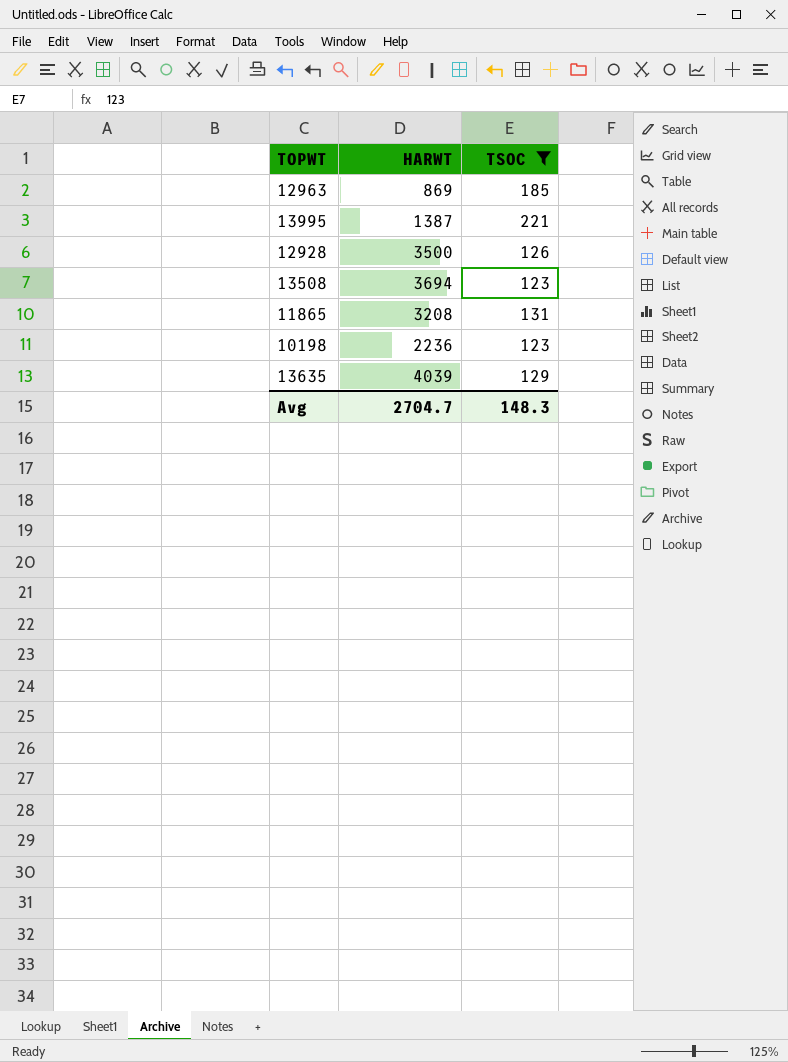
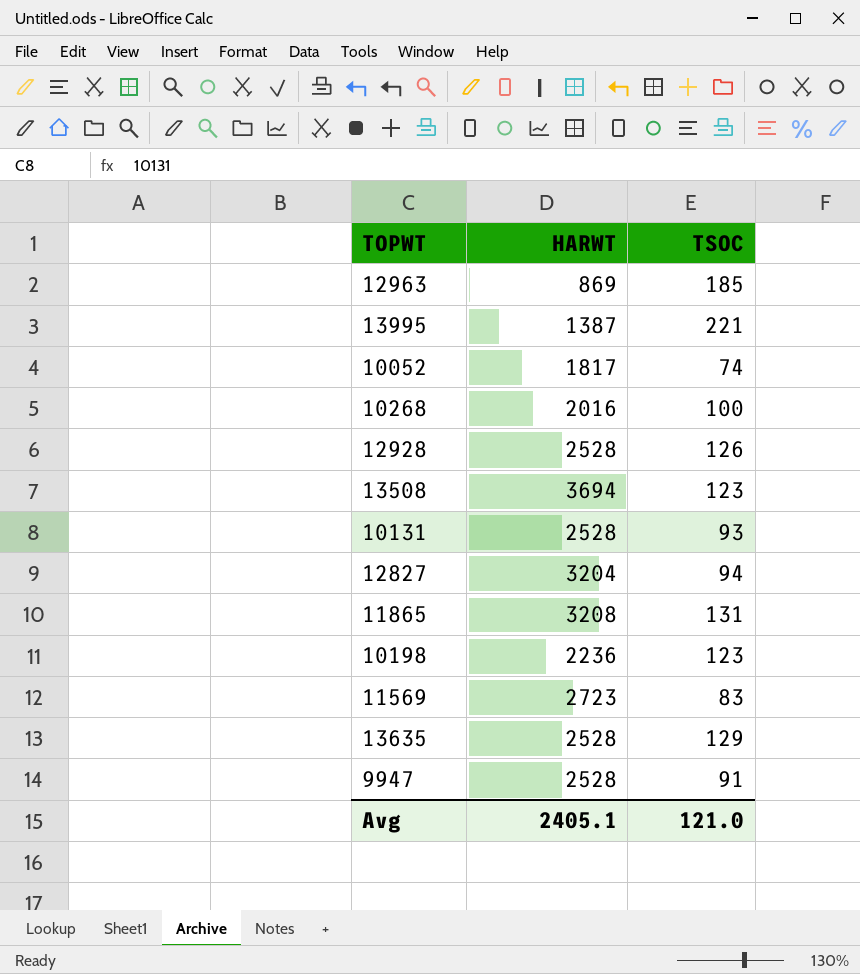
filter: TSOC >= 123 -> none
12928 | HARWT: 3500 -> 2528
13635 | HARWT: 4039 -> 2528
Avg | HARWT: 2704.7 -> 2405.1
Avg | TSOC: 148.3 -> 121.0

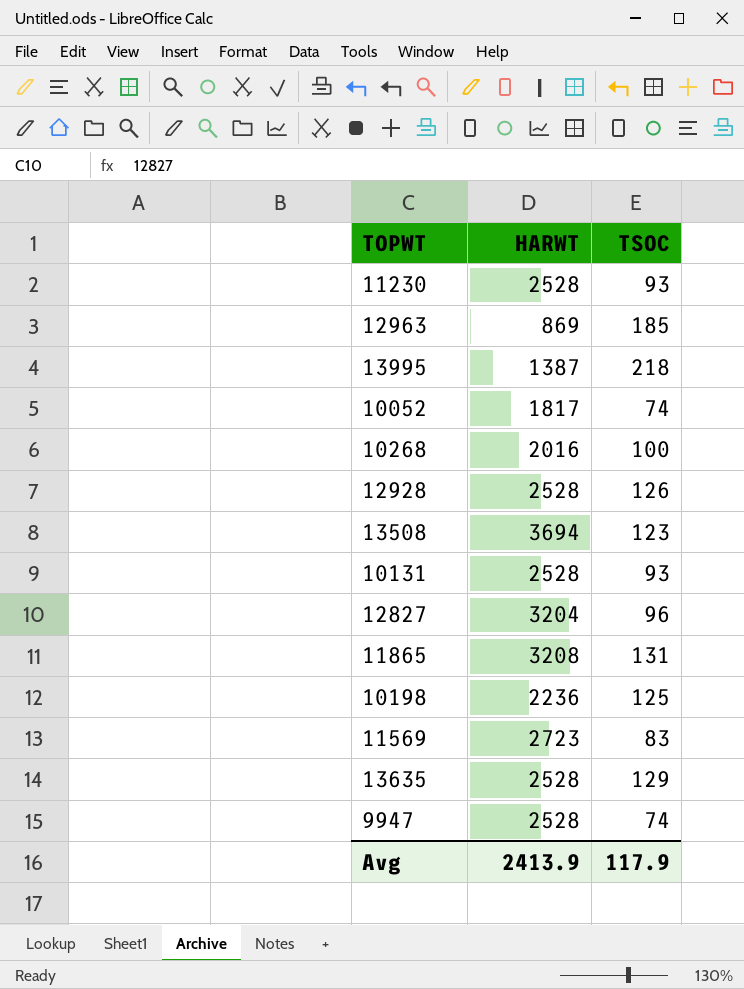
row 11230: none -> 2528 | 93
13995 | TSOC: 221 -> 218
12827 | TSOC: 94 -> 96
10198 | TSOC: 123 -> 125
9947 | TSOC: 91 -> 74
Avg | HARWT: 2405.1 -> 2413.9
Avg | TSOC: 121.0 -> 117.9

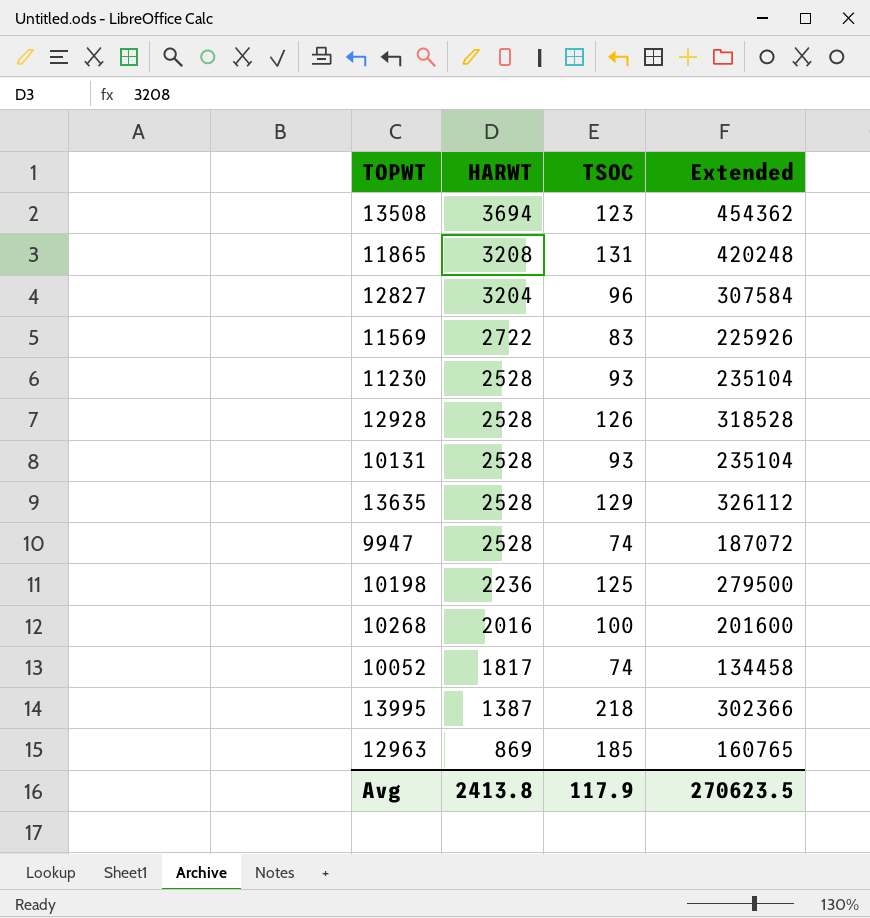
row order: none -> HARWT descending
column Extended | formula: none -> [HARWT] * [TSOC]
11569 | HARWT: 2723 -> 2722
Avg | HARWT: 2413.9 -> 2413.8

